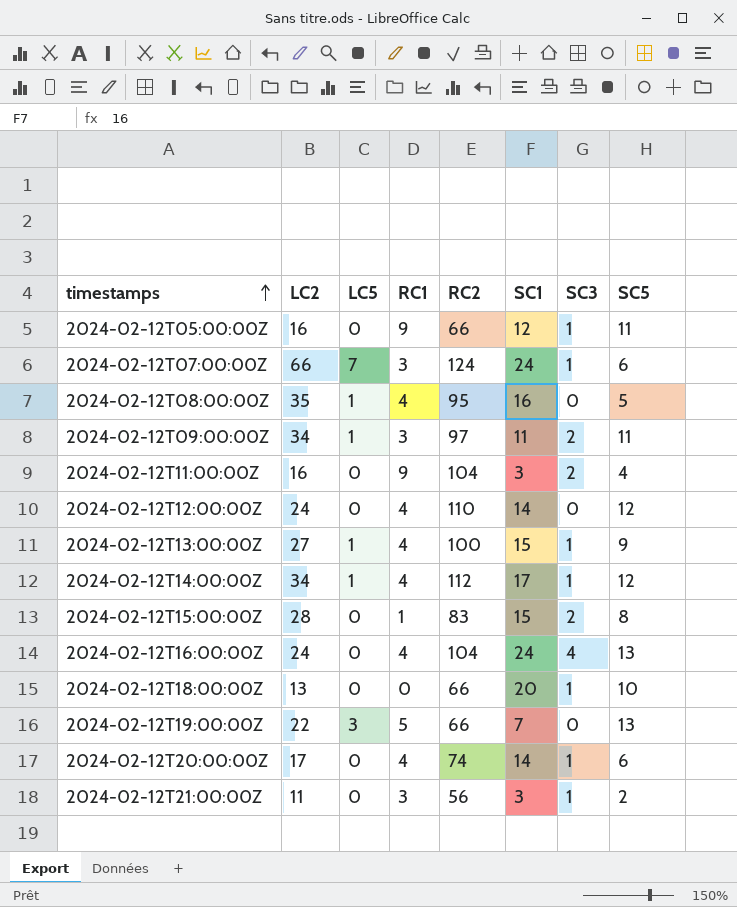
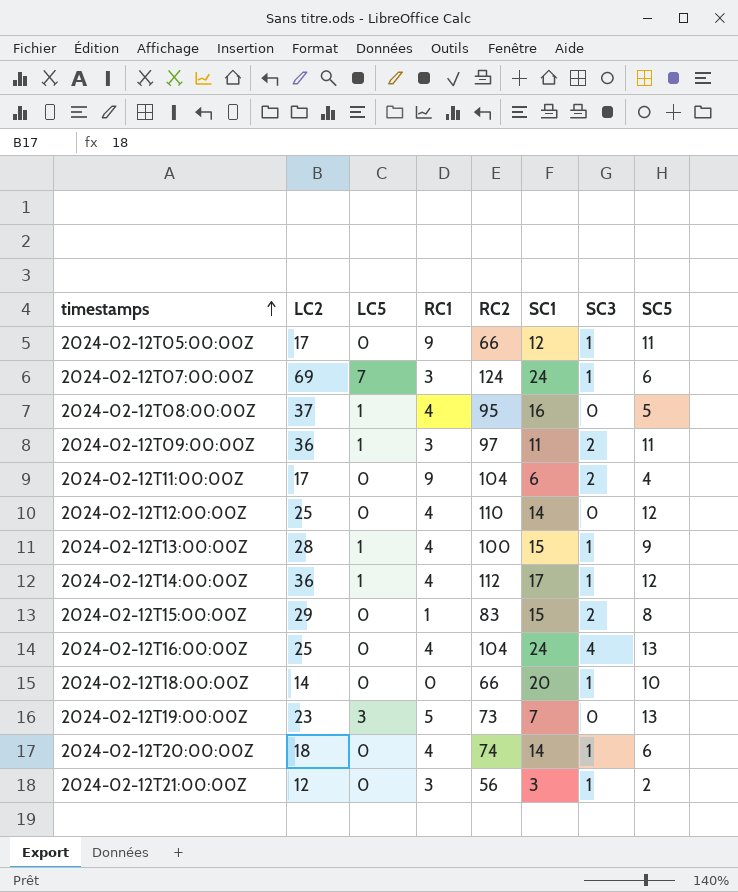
2024-02-12T05:00:00Z | LC2: 16 -> 17
2024-02-12T07:00:00Z | LC2: 66 -> 69
2024-02-12T08:00:00Z | LC2: 35 -> 37
2024-02-12T09:00:00Z | LC2: 34 -> 36
2024-02-12T11:00:00Z | LC2: 16 -> 17
2024-02-12T11:00:00Z | SC1: 3 -> 6
2024-02-12T12:00:00Z | LC2: 24 -> 25
2024-02-12T13:00:00Z | LC2: 27 -> 28
2024-02-12T14:00:00Z | LC2: 34 -> 36
2024-02-12T15:00:00Z | LC2: 28 -> 29
2024-02-12T16:00:00Z | LC2: 24 -> 25
2024-02-12T18:00:00Z | LC2: 13 -> 14
2024-02-12T19:00:00Z | LC2: 22 -> 23
2024-02-12T19:00:00Z | RC2: 66 -> 73
2024-02-12T20:00:00Z | LC2: 17 -> 18
2024-02-12T21:00:00Z | LC2: 11 -> 12

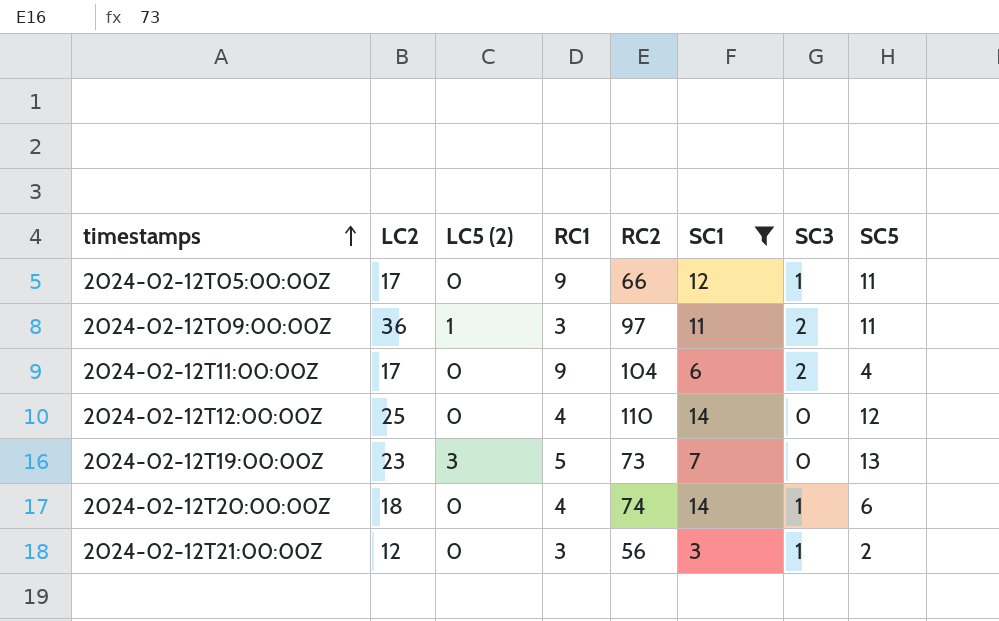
filter: none -> SC1 <= 14
column name: LC5 -> LC5 (2)

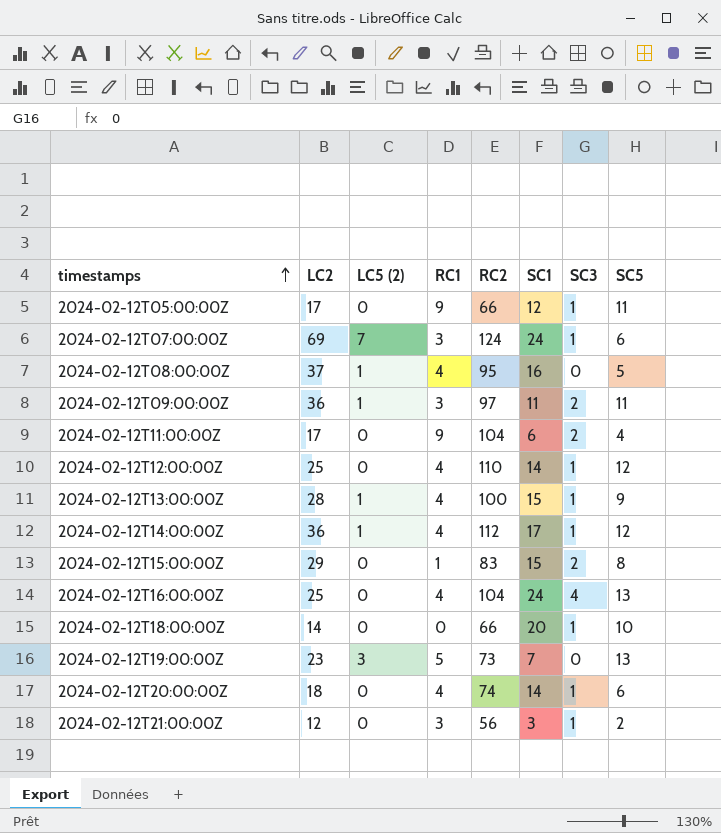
filter: SC1 <= 14 -> none
2024-02-12T12:00:00Z | SC3: 0 -> 1

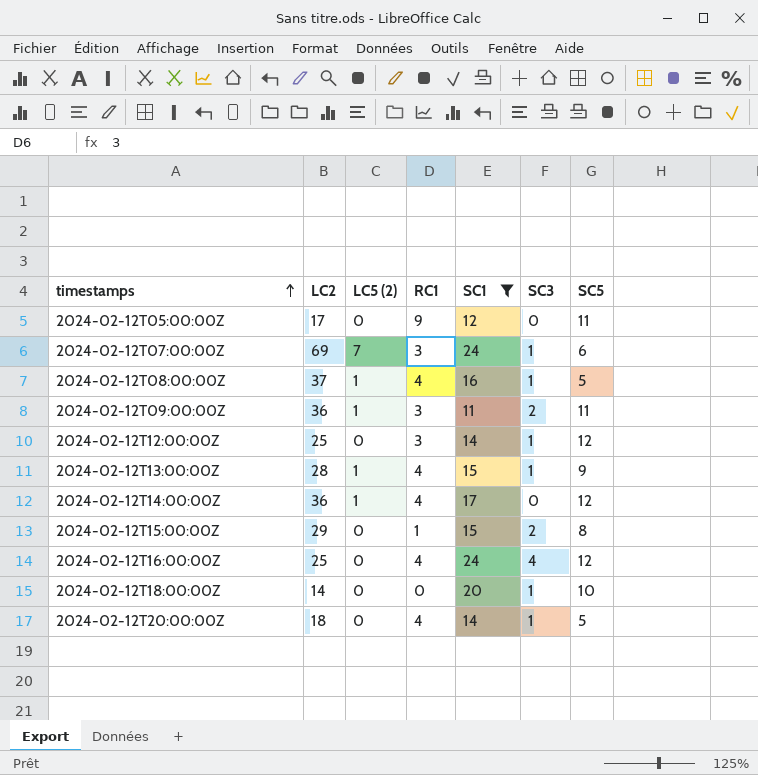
filter: none -> SC1 >= 11
column RC2 | position: 5 -> none
2024-02-12T05:00:00Z | SC3: 1 -> 0
2024-02-12T08:00:00Z | SC3: 0 -> 1
2024-02-12T12:00:00Z | RC1: 4 -> 3
2024-02-12T14:00:00Z | SC3: 1 -> 0
2024-02-12T16:00:00Z | SC5: 13 -> 12
2024-02-12T20:00:00Z | SC5: 6 -> 5

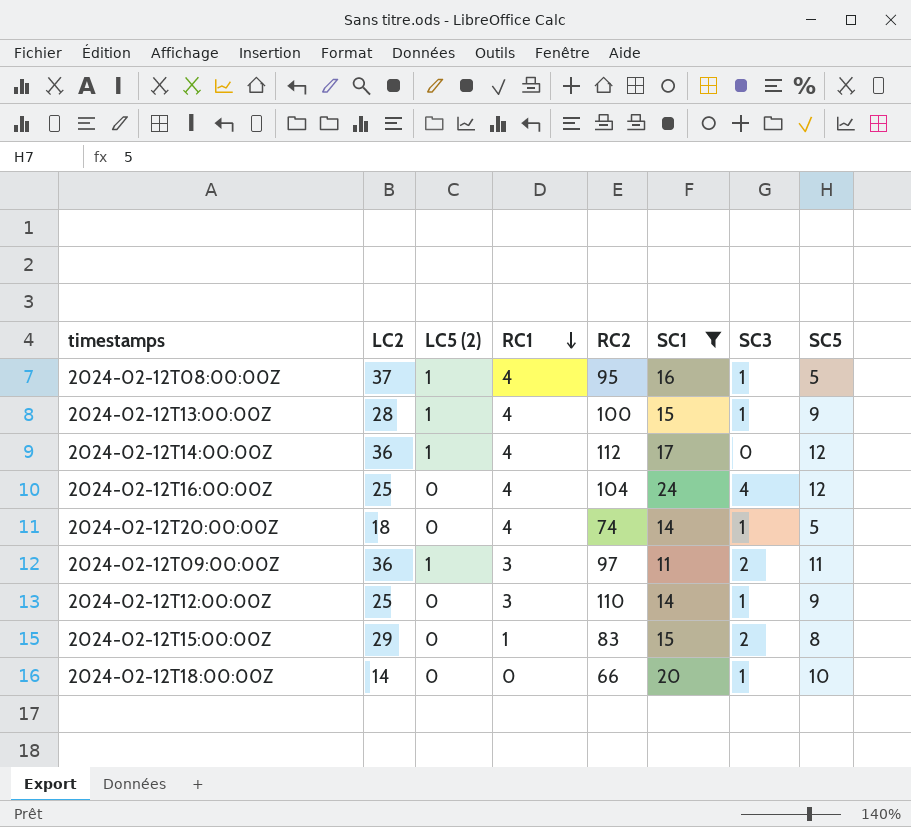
row order: timestamps ascending -> RC1 descending
column RC2 | position: none -> 5
row 2024-02-12T05:00:00Z: 17 | 0 | 9 | 12 | 0 | 11 -> none
row 2024-02-12T07:00:00Z: 69 | 7 | 3 | 24 | 1 | 6 -> none
2024-02-12T12:00:00Z | SC5: 12 -> 9

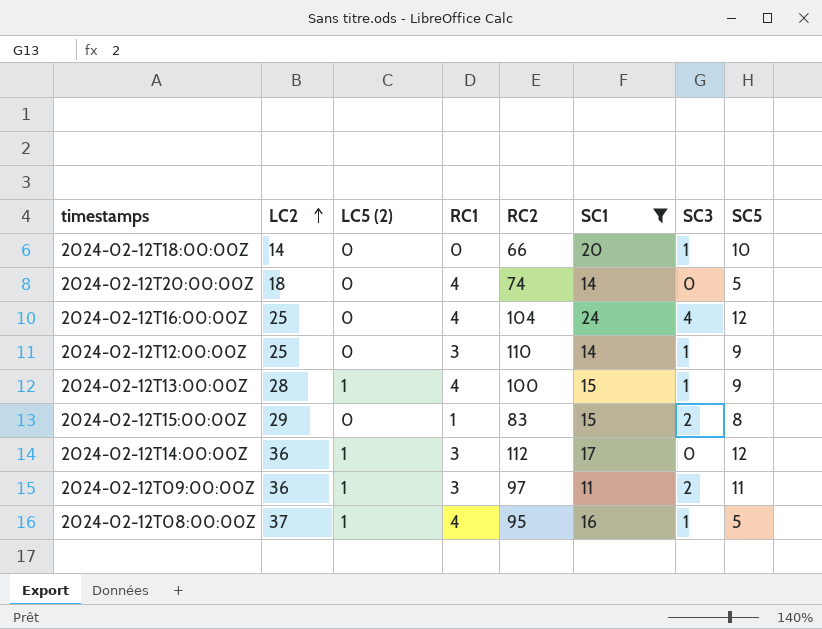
row order: RC1 descending -> LC2 ascending
2024-02-12T20:00:00Z | SC3: 1 -> 0
2024-02-12T14:00:00Z | RC1: 4 -> 3

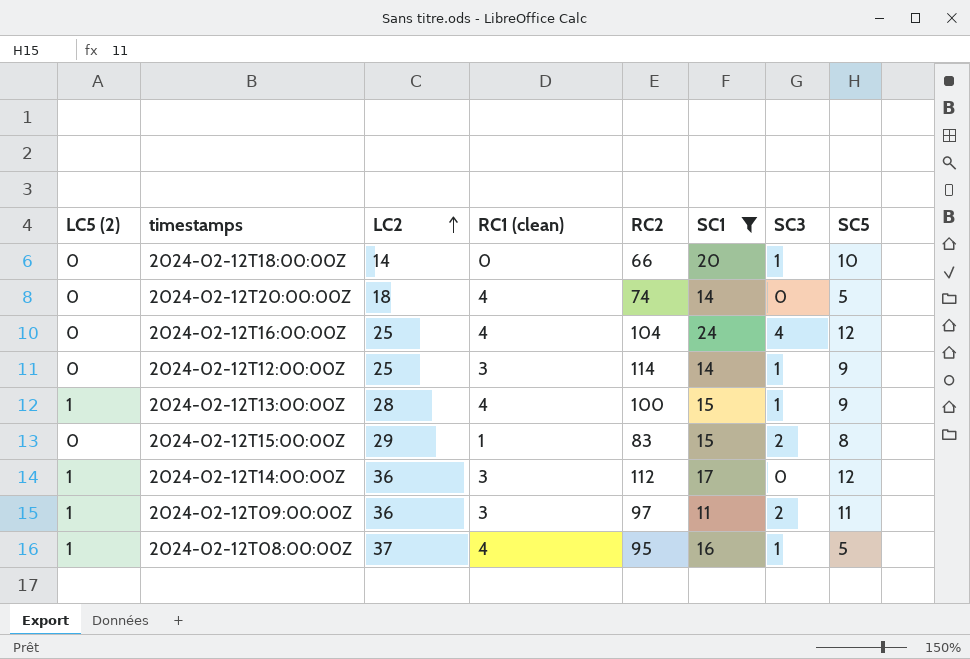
column LC5 (2) | position: 3 -> 1
column name: RC1 -> RC1 (clean)
2024-02-12T12:00:00Z | RC2: 110 -> 114

